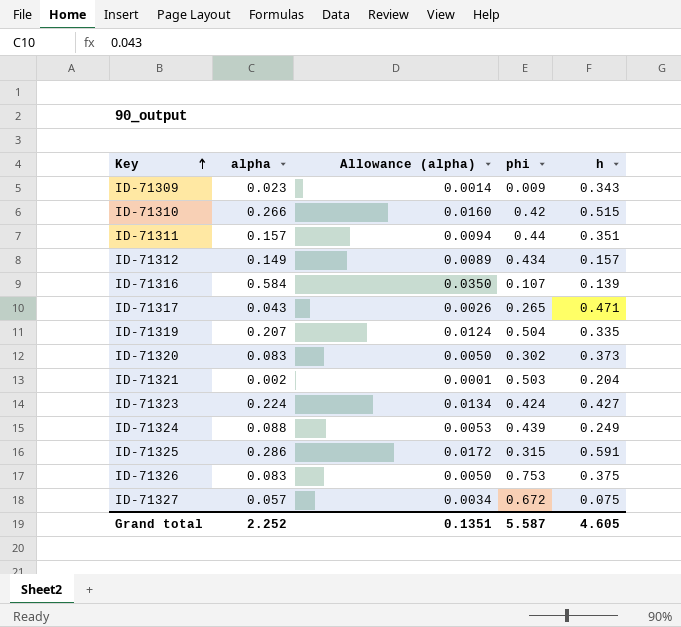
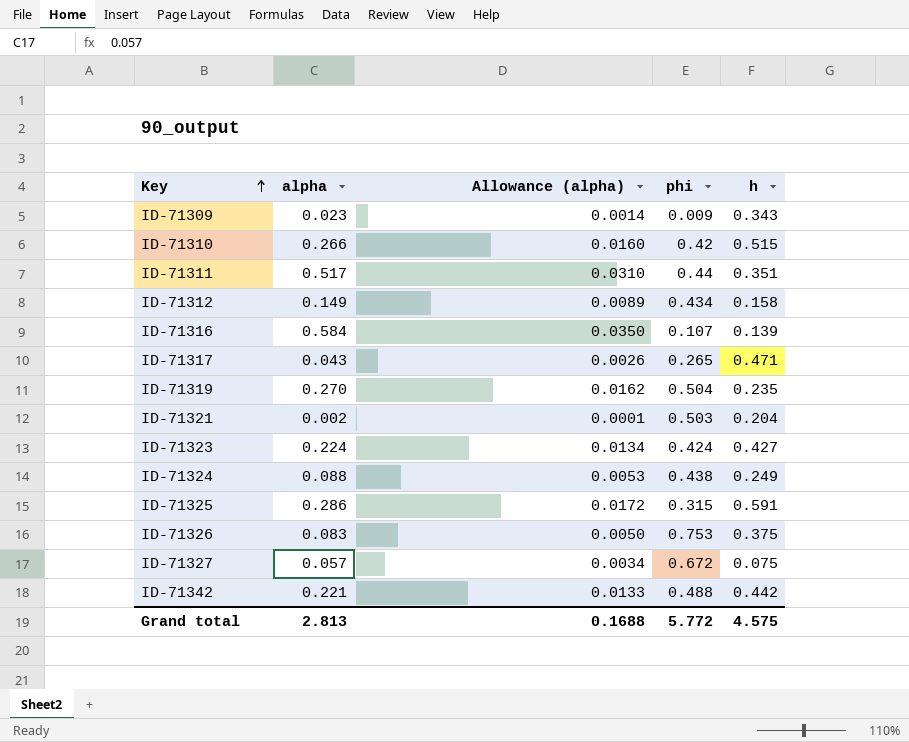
row ID-71320: 0.083 | 0.0050 | 0.302 | 0.373 -> none
ID-71311 | alpha: 0.157 -> 0.517
ID-71311 | Allowance (alpha): 0.0094 -> 0.0310
ID-71312 | h: 0.157 -> 0.158
ID-71319 | alpha: 0.207 -> 0.270
ID-71319 | Allowance (alpha): 0.0124 -> 0.0162
ID-71319 | h: 0.335 -> 0.235
ID-71324 | phi: 0.439 -> 0.438
row ID-71342: none -> 0.221 | 0.0133 | 0.488 | 0.442
Grand total | alpha: 2.252 -> 2.813
Grand total | Allowance (alpha): 0.1351 -> 0.1688
Grand total | phi: 5.587 -> 5.772
Grand total | h: 4.605 -> 4.575

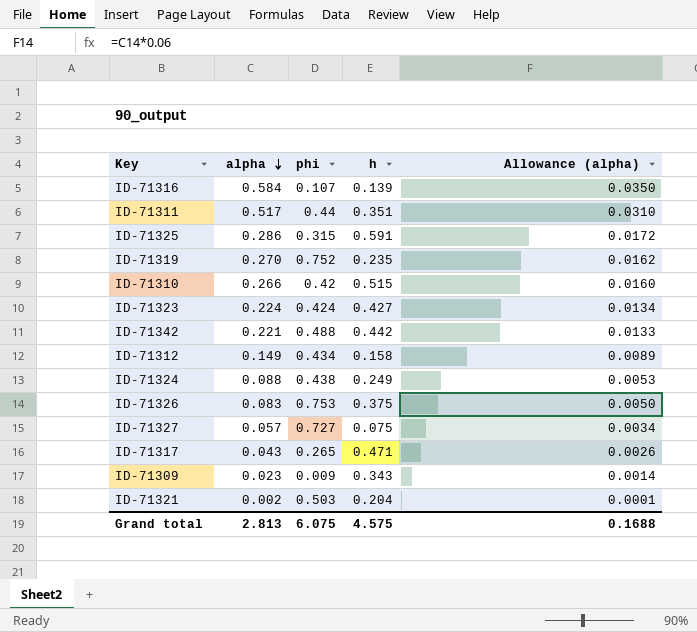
row order: Key ascending -> alpha descending
column Allowance (alpha) | position: 3 -> 5
ID-71319 | phi: 0.504 -> 0.752
ID-71327 | phi: 0.672 -> 0.727
Grand total | phi: 5.772 -> 6.075

